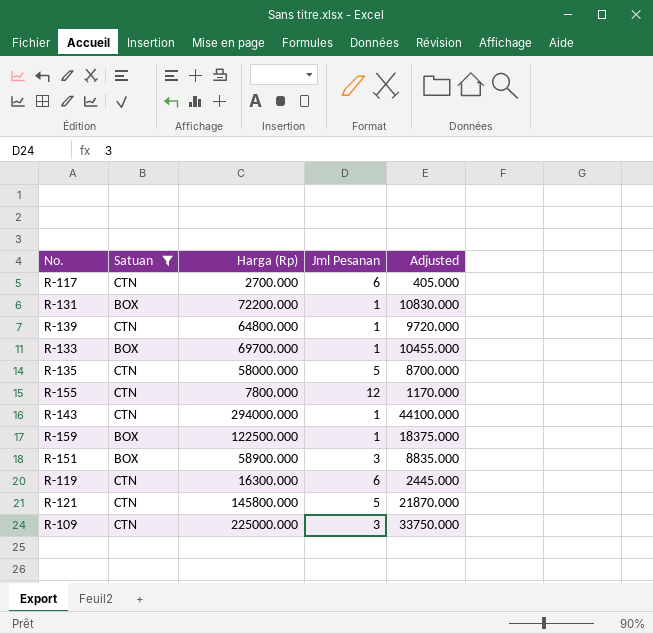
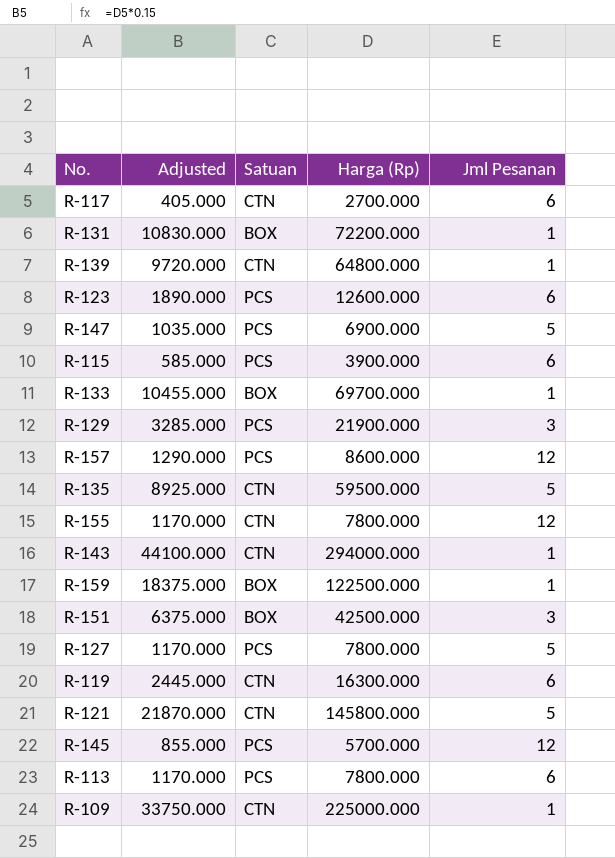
filter: Satuan != PCS -> none
column Adjusted | position: 5 -> 2
R-135 | Adjusted: 8700.000 -> 8925.000
R-135 | Harga (Rp): 58000.000 -> 59500.000
R-151 | Adjusted: 8835.000 -> 6375.000
R-151 | Harga (Rp): 58900.000 -> 42500.000
R-109 | Jml Pesanan: 3 -> 1

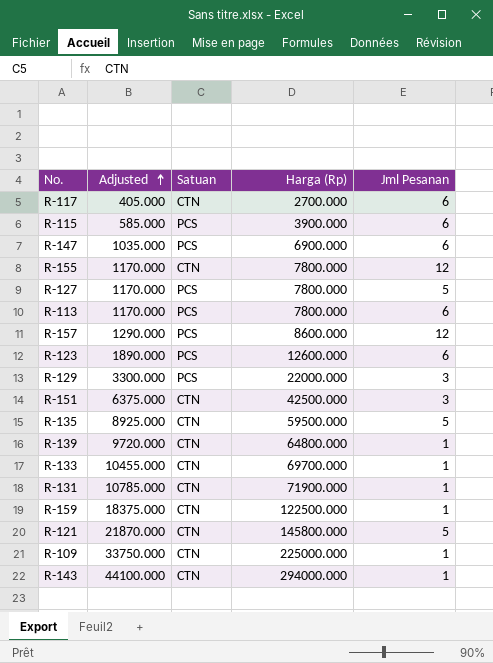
row order: none -> Adjusted ascending
row R-119: 2445.000 | CTN | 16300.000 | 6 -> none
row R-145: 855.000 | PCS | 5700.000 | 12 -> none
R-147 | Jml Pesanan: 5 -> 6
R-129 | Adjusted: 3285.000 -> 3300.000
R-129 | Harga (Rp): 21900.000 -> 22000.000
R-151 | Satuan: BOX -> CTN
R-133 | Satuan: BOX -> CTN
R-131 | Adjusted: 10830.000 -> 10785.000
R-131 | Satuan: BOX -> CTN
R-131 | Harga (Rp): 72200.000 -> 71900.000
R-159 | Satuan: BOX -> CTN

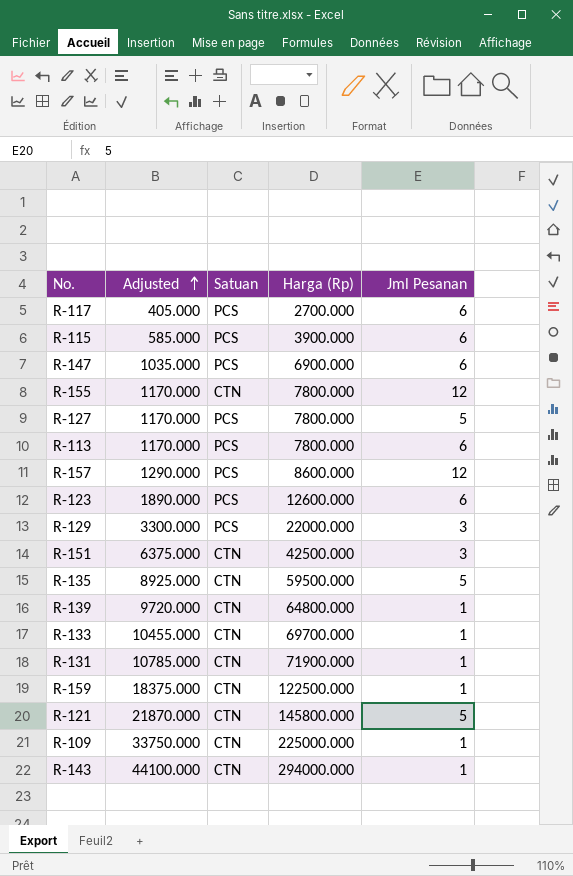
R-117 | Satuan: CTN -> PCS

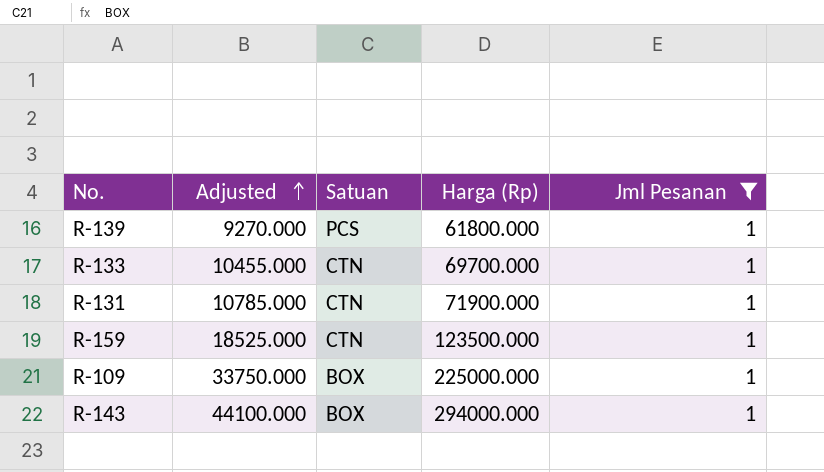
filter: none -> Jml Pesanan = 1
R-139 | Adjusted: 9720.000 -> 9270.000
R-139 | Satuan: CTN -> PCS
R-139 | Harga (Rp): 64800.000 -> 61800.000
R-159 | Adjusted: 18375.000 -> 18525.000
R-159 | Harga (Rp): 122500.000 -> 123500.000
R-109 | Satuan: CTN -> BOX
R-143 | Satuan: CTN -> BOX

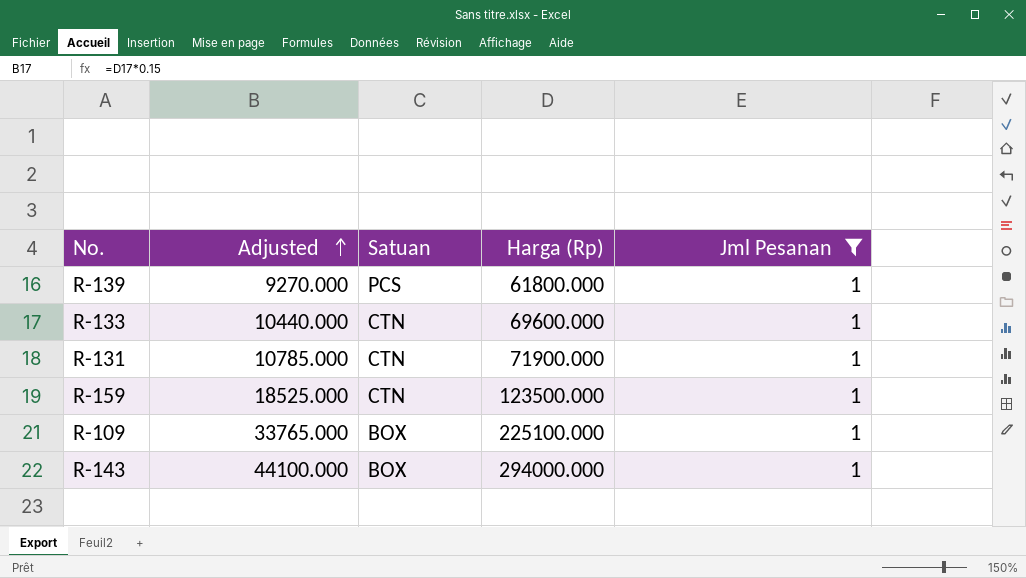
R-133 | Adjusted: 10455.000 -> 10440.000
R-133 | Harga (Rp): 69700.000 -> 69600.000
R-109 | Adjusted: 33750.000 -> 33765.000
R-109 | Harga (Rp): 225000.000 -> 225100.000

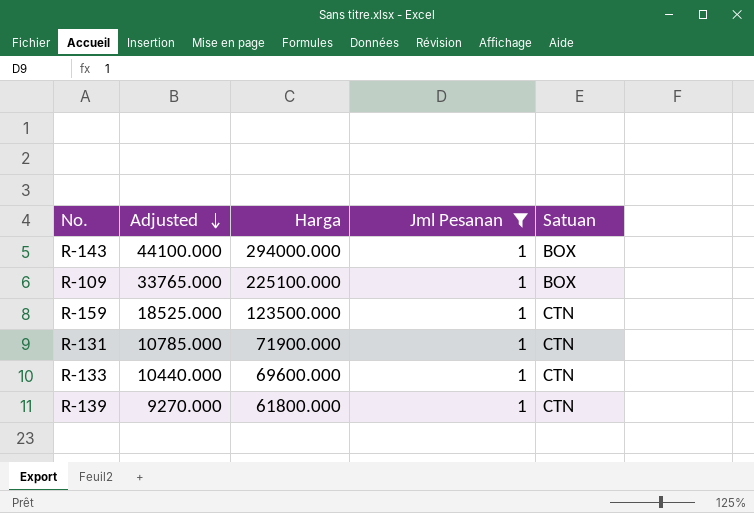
row order: Adjusted ascending -> Adjusted descending
column name: Harga (Rp) -> Harga
column Satuan | position: 3 -> 5
R-139 | Satuan: PCS -> CTN

